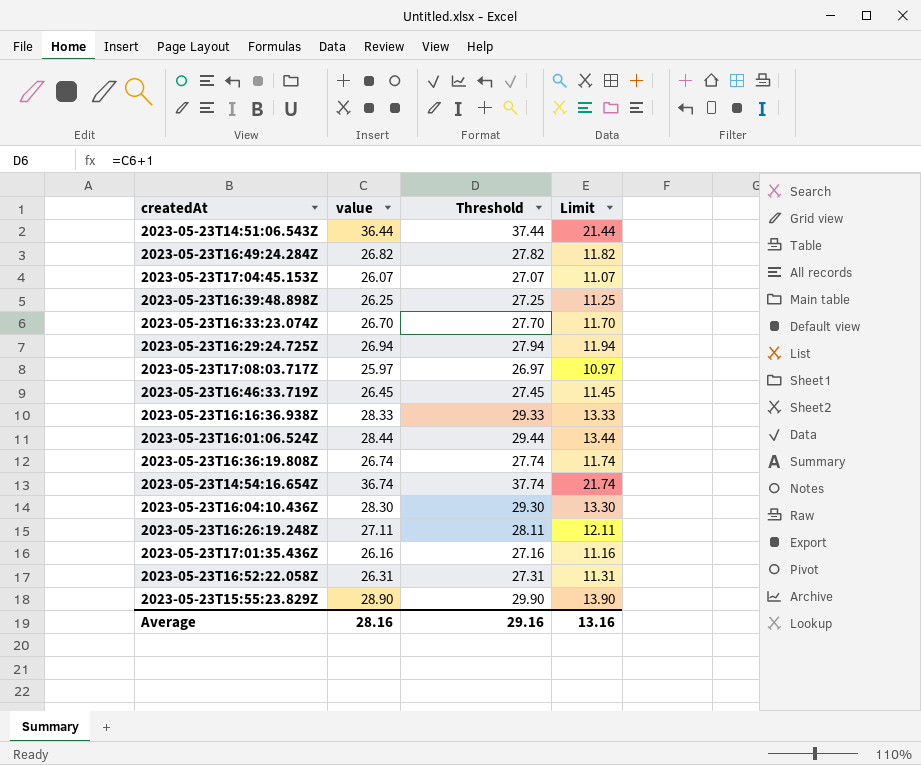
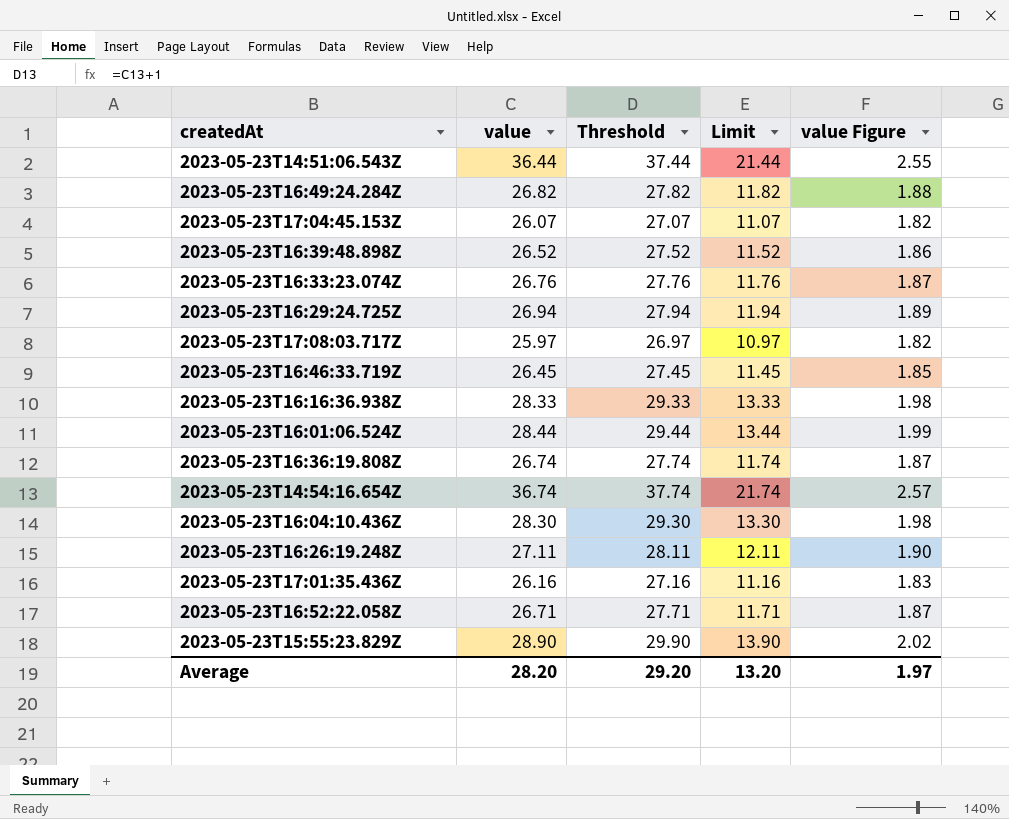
column value Figure | formula: none -> [value] * 0.07
2023-05-23T16:39:48.898Z | value: 26.25 -> 26.52
2023-05-23T16:39:48.898Z | Threshold: 27.25 -> 27.52
2023-05-23T16:39:48.898Z | Limit: 11.25 -> 11.52
2023-05-23T16:33:23.074Z | value: 26.70 -> 26.76
2023-05-23T16:33:23.074Z | Threshold: 27.70 -> 27.76
2023-05-23T16:33:23.074Z | Limit: 11.70 -> 11.76
2023-05-23T16:52:22.058Z | value: 26.31 -> 26.71
2023-05-23T16:52:22.058Z | Threshold: 27.31 -> 27.71
2023-05-23T16:52:22.058Z | Limit: 11.31 -> 11.71
Average | value: 28.16 -> 28.20
Average | Threshold: 29.16 -> 29.20
Average | Limit: 13.16 -> 13.20

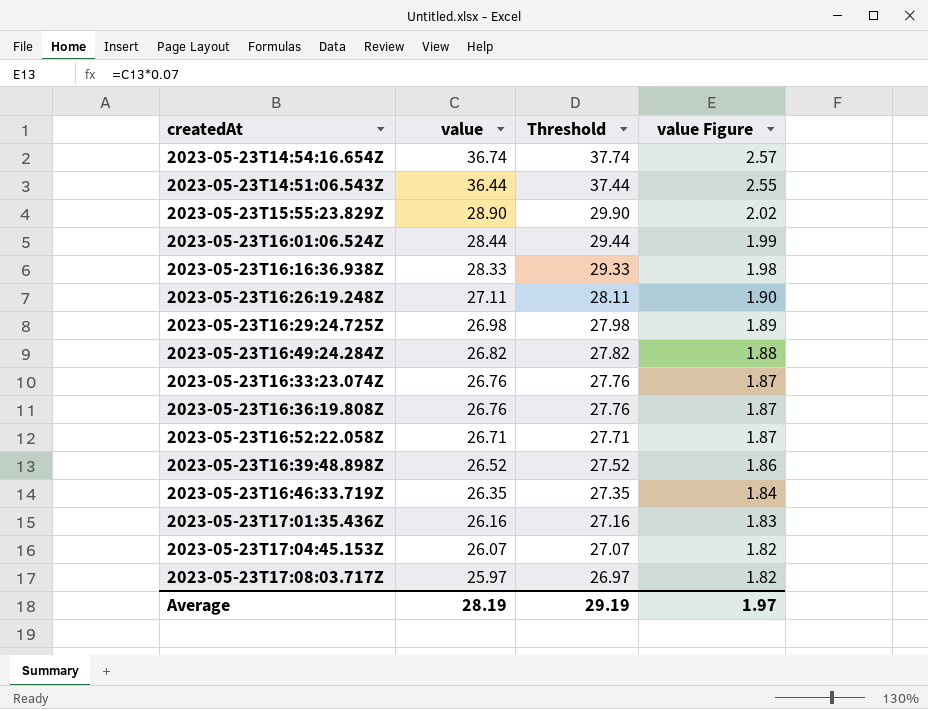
row order: none -> value descending
column Limit | formula: [value] - 15 -> none
row 2023-05-23T16:04:10.436Z: 28.30 | 29.30 | 13.30 | 1.98 -> none
2023-05-23T16:29:24.725Z | value: 26.94 -> 26.98
2023-05-23T16:29:24.725Z | Threshold: 27.94 -> 27.98
2023-05-23T16:36:19.808Z | value: 26.74 -> 26.76
2023-05-23T16:36:19.808Z | Threshold: 27.74 -> 27.76
2023-05-23T16:46:33.719Z | value: 26.45 -> 26.35
2023-05-23T16:46:33.719Z | Threshold: 27.45 -> 27.35
2023-05-23T16:46:33.719Z | value Figure: 1.85 -> 1.84
Average | value: 28.20 -> 28.19
Average | Threshold: 29.20 -> 29.19

